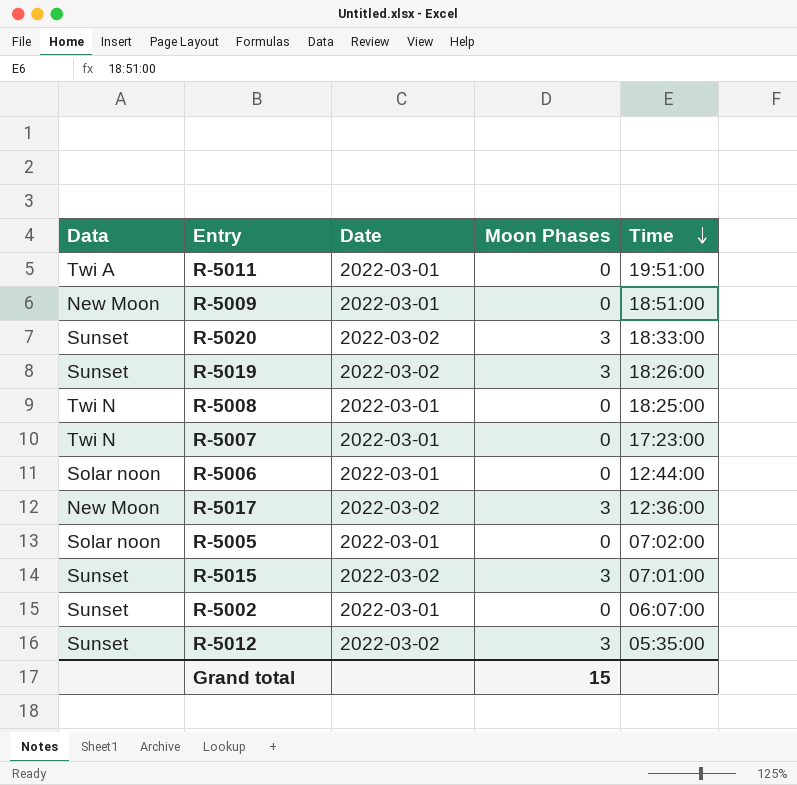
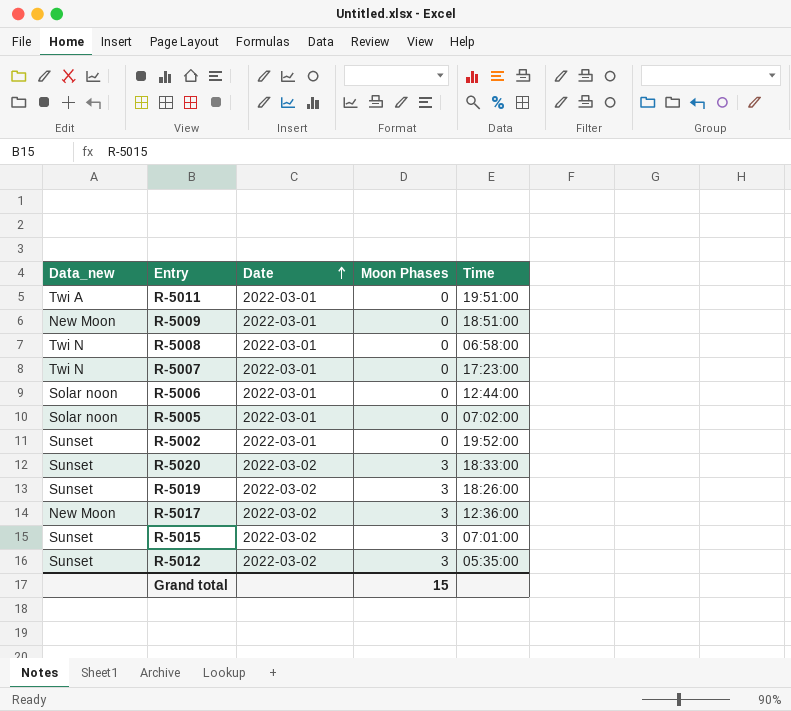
row order: Time descending -> Date ascending
column name: Data -> Data_new
R-5008 | Time: 18:25:00 -> 06:58:00
R-5002 | Time: 06:07:00 -> 19:52:00

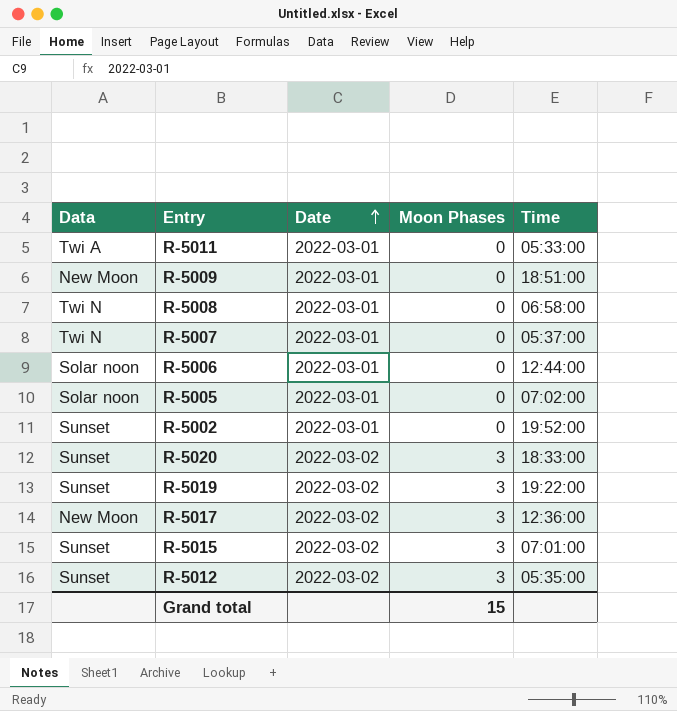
column name: Data_new -> Data
R-5011 | Time: 19:51:00 -> 05:33:00
R-5007 | Time: 17:23:00 -> 05:37:00
R-5019 | Time: 18:26:00 -> 19:22:00

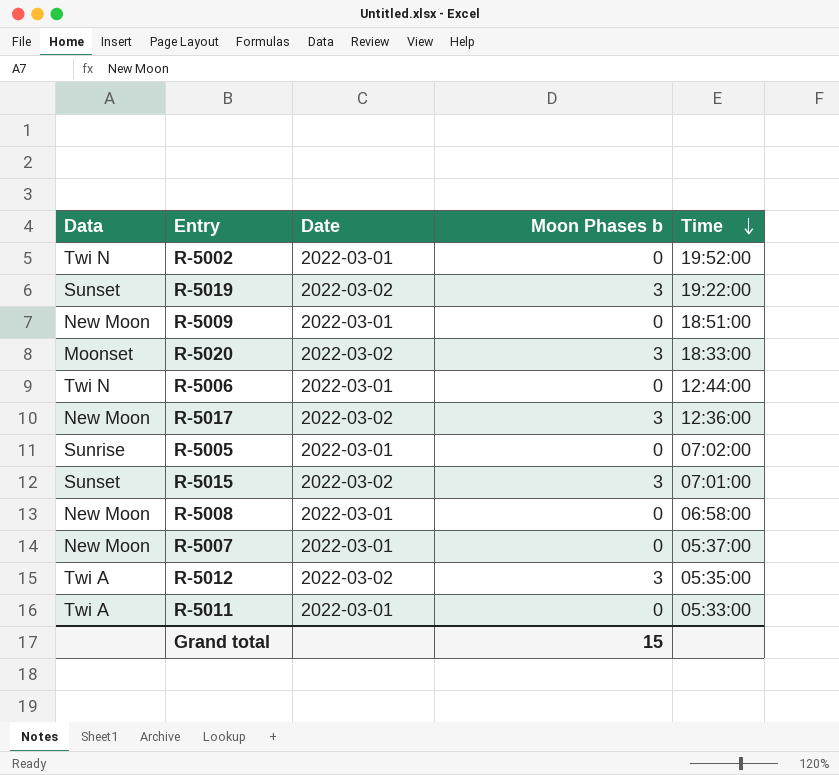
row order: Date ascending -> Time descending
column name: Moon Phases -> Moon Phases b
R-5002 | Data: Sunset -> Twi N
R-5020 | Data: Sunset -> Moonset
R-5006 | Data: Solar noon -> Twi N
R-5005 | Data: Solar noon -> Sunrise
R-5008 | Data: Twi N -> New Moon
R-5007 | Data: Twi N -> New Moon
R-5012 | Data: Sunset -> Twi A

